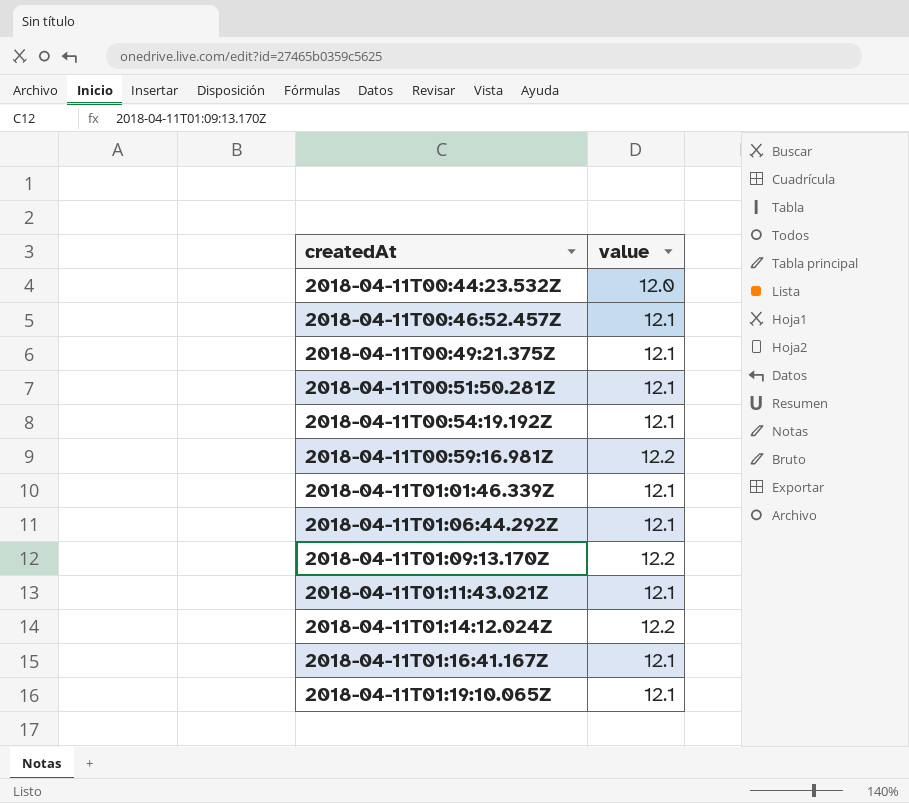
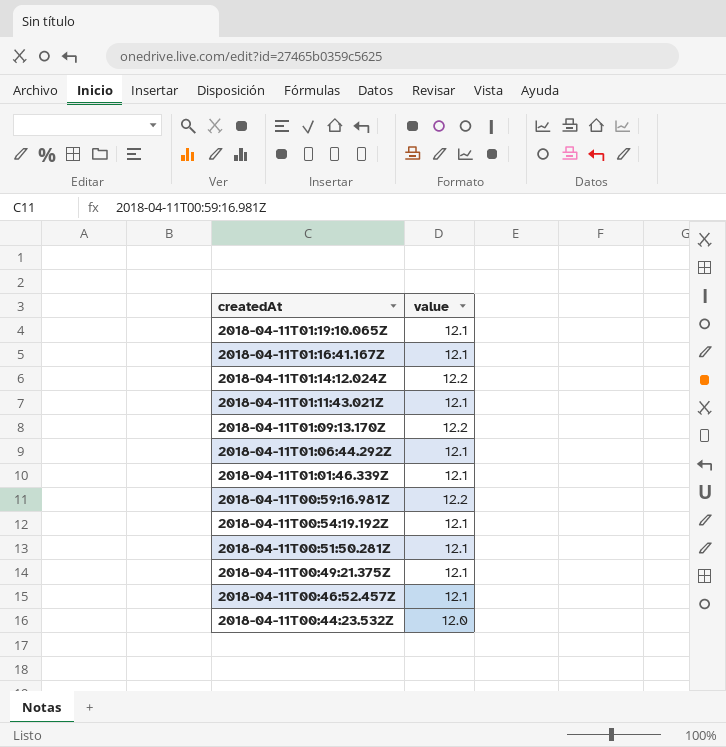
row order: createdAt ascending -> createdAt descending

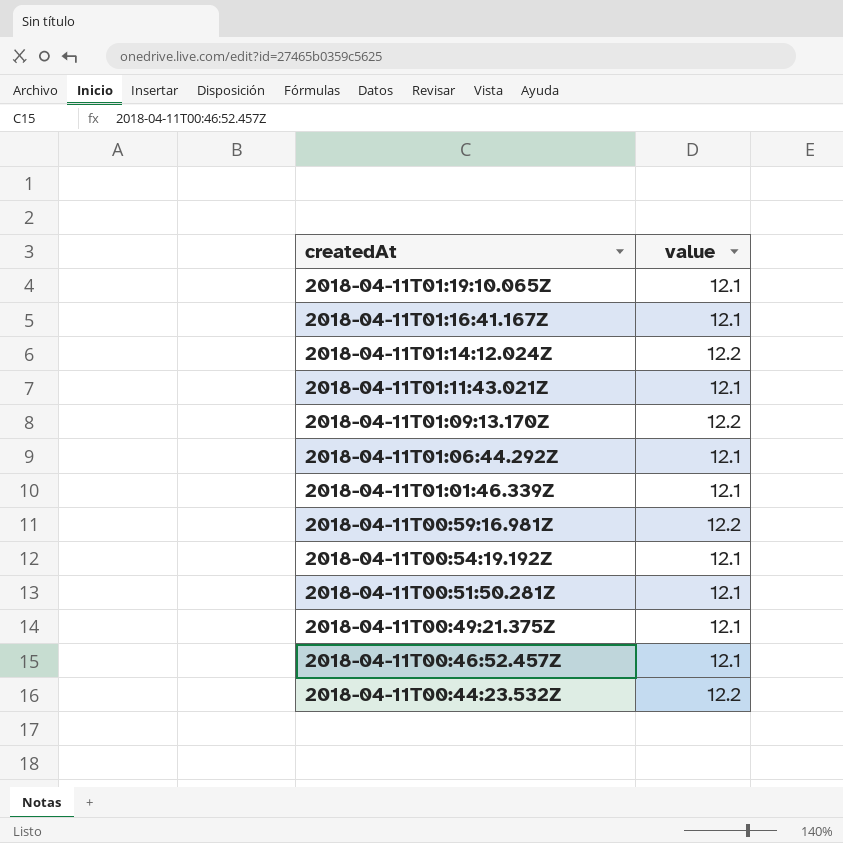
2018-04-11T00:44:23.532Z | value: 12.0 -> 12.2

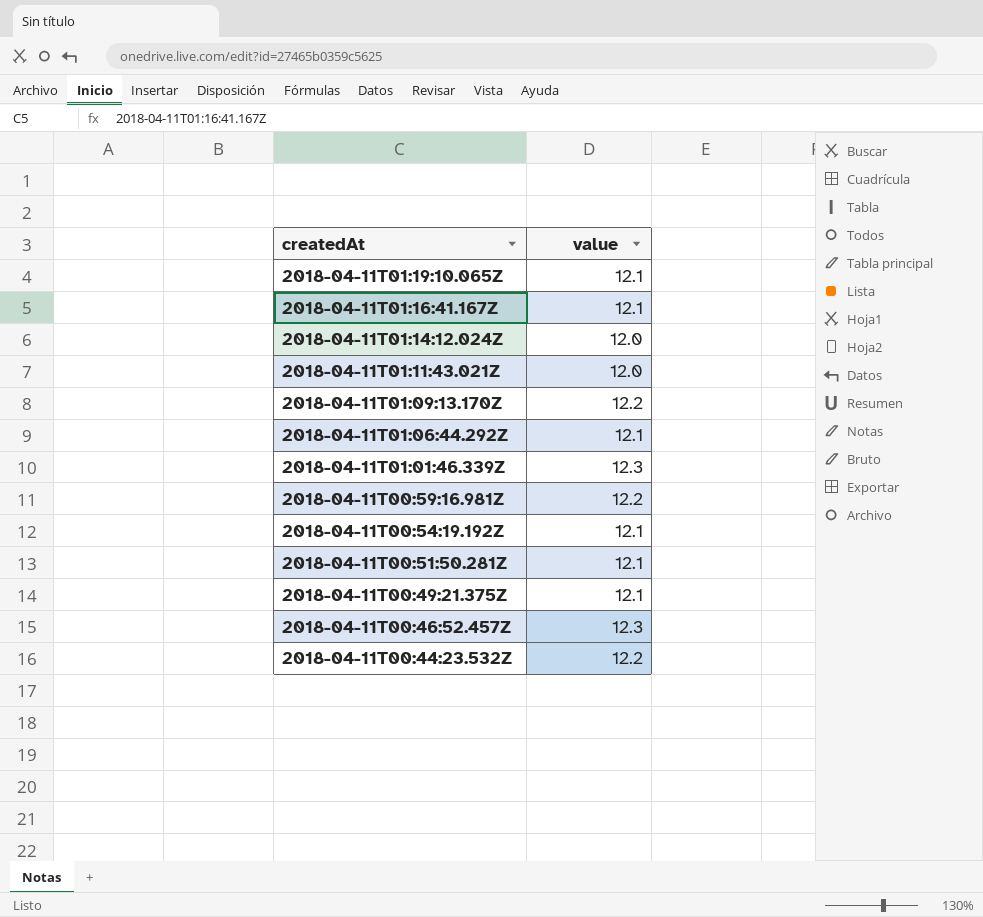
2018-04-11T01:14:12.024Z | value: 12.2 -> 12.0
2018-04-11T01:11:43.021Z | value: 12.1 -> 12.0
2018-04-11T01:01:46.339Z | value: 12.1 -> 12.3
2018-04-11T00:46:52.457Z | value: 12.1 -> 12.3

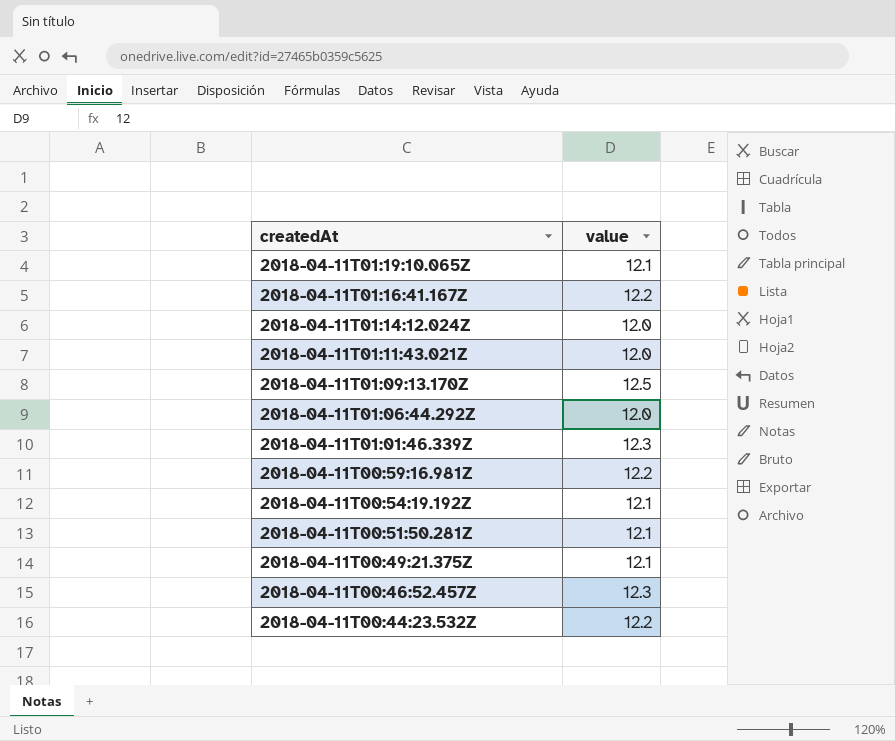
2018-04-11T01:16:41.167Z | value: 12.1 -> 12.2
2018-04-11T01:09:13.170Z | value: 12.2 -> 12.5
2018-04-11T01:06:44.292Z | value: 12.1 -> 12.0

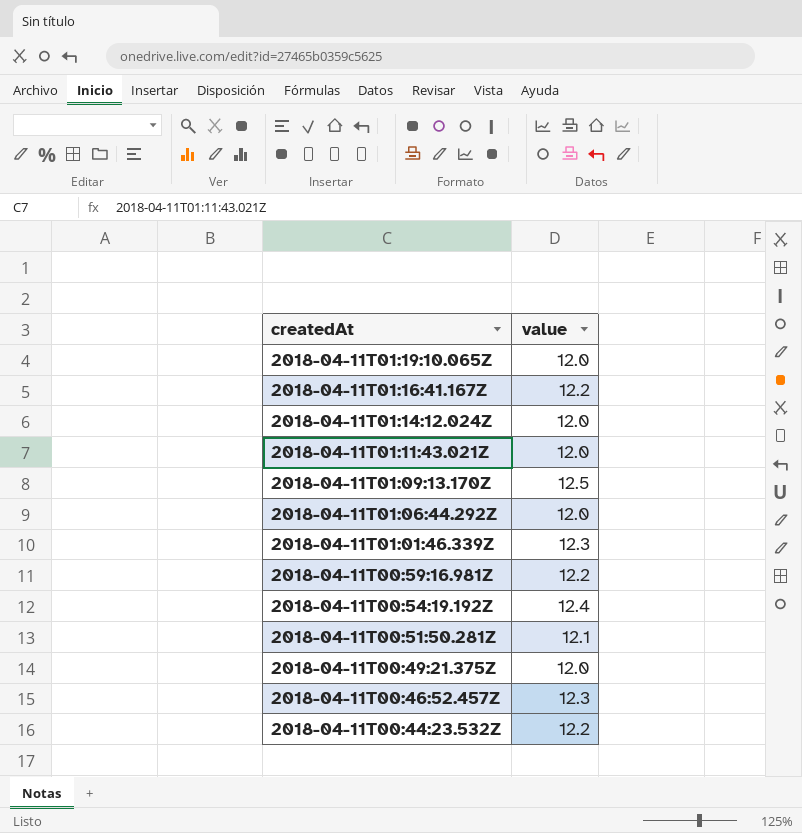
2018-04-11T01:19:10.065Z | value: 12.1 -> 12.0
2018-04-11T00:54:19.192Z | value: 12.1 -> 12.4
2018-04-11T00:49:21.375Z | value: 12.1 -> 12.0

